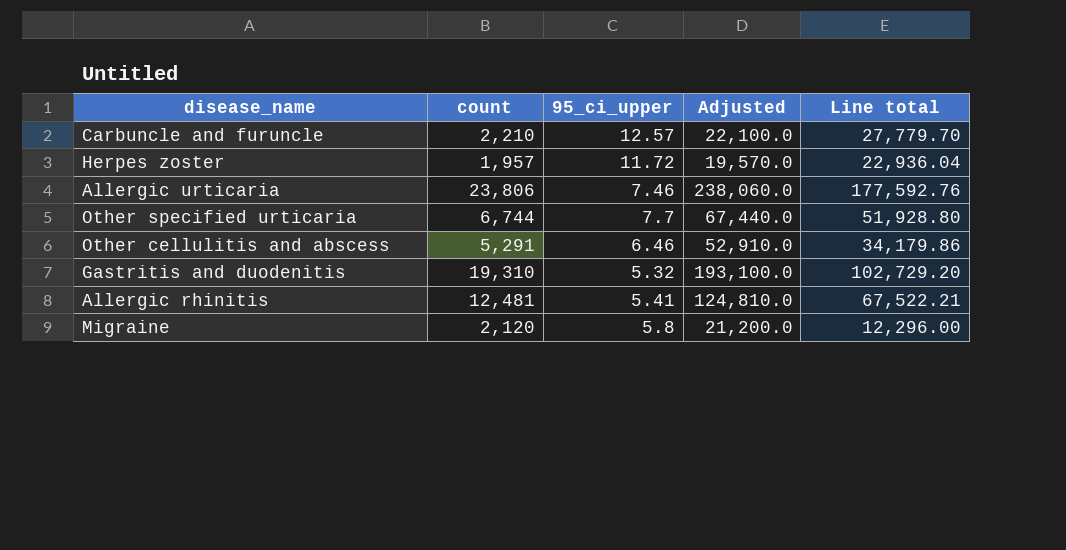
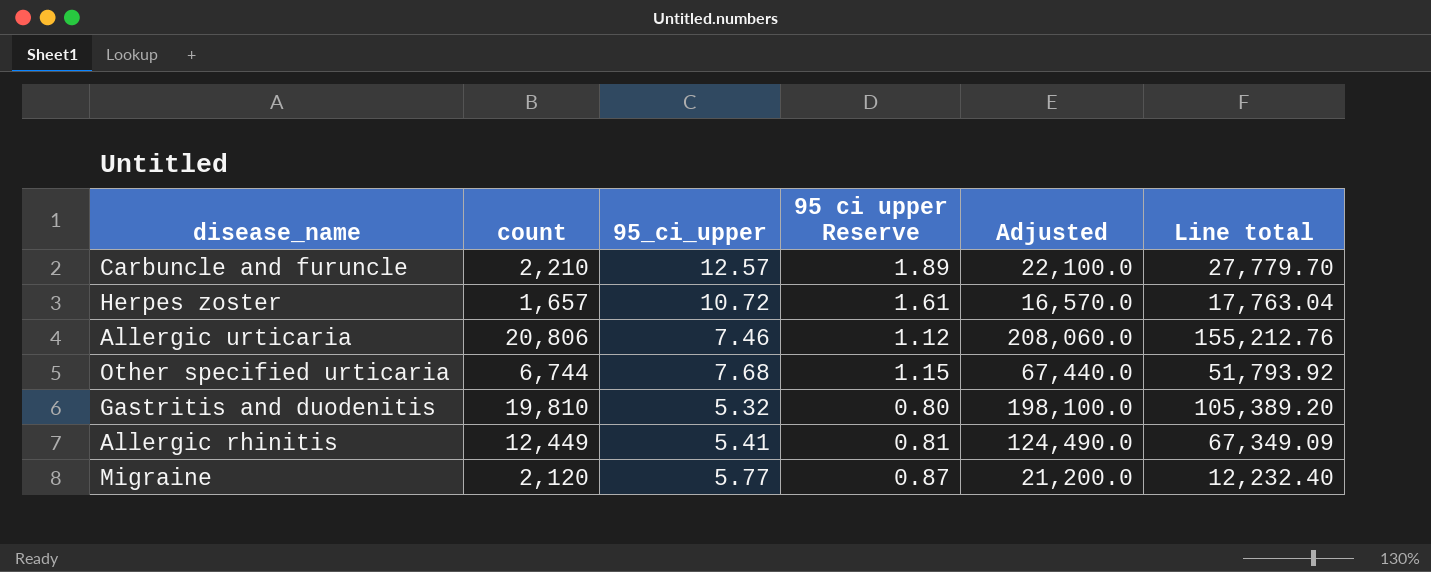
column 95 ci upper Reserve | formula: none -> [95_ci_upper] * 0.15
row Other cellulitis and abscess: 5,291 | 6.46 | 52,910.0 | 34,179.86 -> none
Herpes zoster | count: 1,957 -> 1,657
Herpes zoster | 95_ci_upper: 11.72 -> 10.72
Herpes zoster | Adjusted: 19,570.0 -> 16,570.0
Herpes zoster | Line total: 22,936.04 -> 17,763.04
Allergic urticaria | count: 23,806 -> 20,806
Allergic urticaria | Adjusted: 238,060.0 -> 208,060.0
Allergic urticaria | Line total: 177,592.76 -> 155,212.76
Other specified urticaria | 95_ci_upper: 7.7 -> 7.68
Other specified urticaria | Line total: 51,928.80 -> 51,793.92
Gastritis and duodenitis | count: 19,310 -> 19,810
Gastritis and duodenitis | Adjusted: 193,100.0 -> 198,100.0
Gastritis and duodenitis | Line total: 102,729.20 -> 105,389.20
Allergic rhinitis | count: 12,481 -> 12,449
Allergic rhinitis | Adjusted: 124,810.0 -> 124,490.0
Allergic rhinitis | Line total: 67,522.21 -> 67,349.09
Migraine | 95_ci_upper: 5.8 -> 5.77
Migraine | Line total: 12,296.00 -> 12,232.40

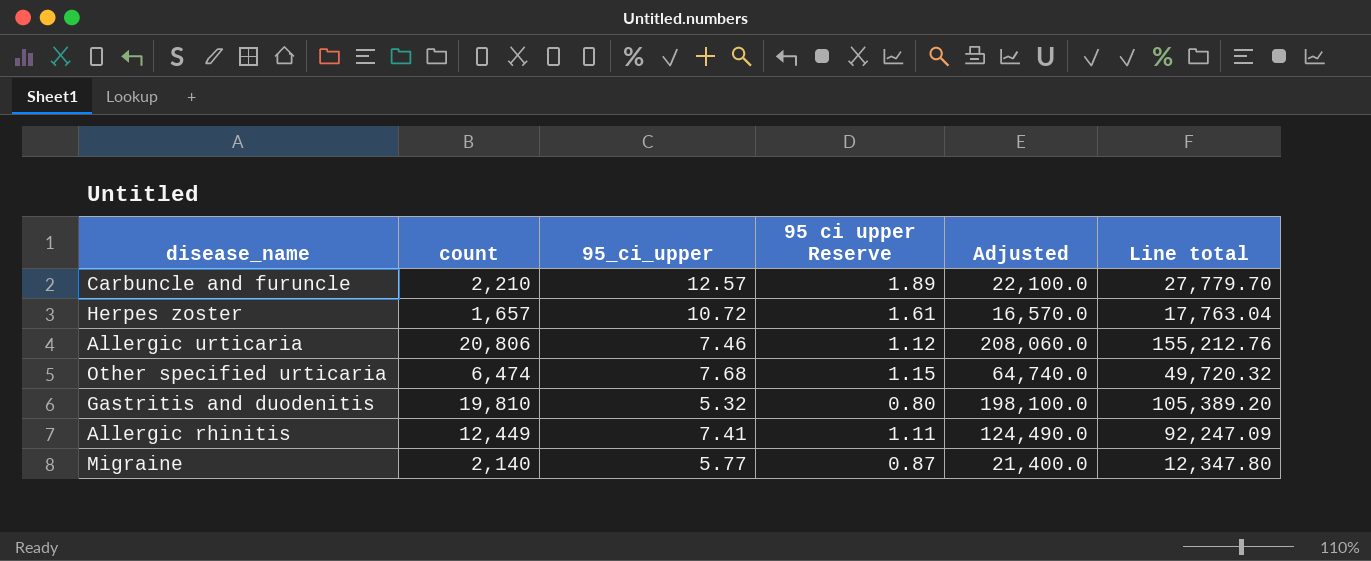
Other specified urticaria | count: 6,744 -> 6,474
Other specified urticaria | Adjusted: 67,440.0 -> 64,740.0
Other specified urticaria | Line total: 51,793.92 -> 49,720.32
Allergic rhinitis | 95_ci_upper: 5.41 -> 7.41
Allergic rhinitis | 95 ci upper Reserve: 0.81 -> 1.11
Allergic rhinitis | Line total: 67,349.09 -> 92,247.09
Migraine | count: 2,120 -> 2,140
Migraine | Adjusted: 21,200.0 -> 21,400.0
Migraine | Line total: 12,232.40 -> 12,347.80

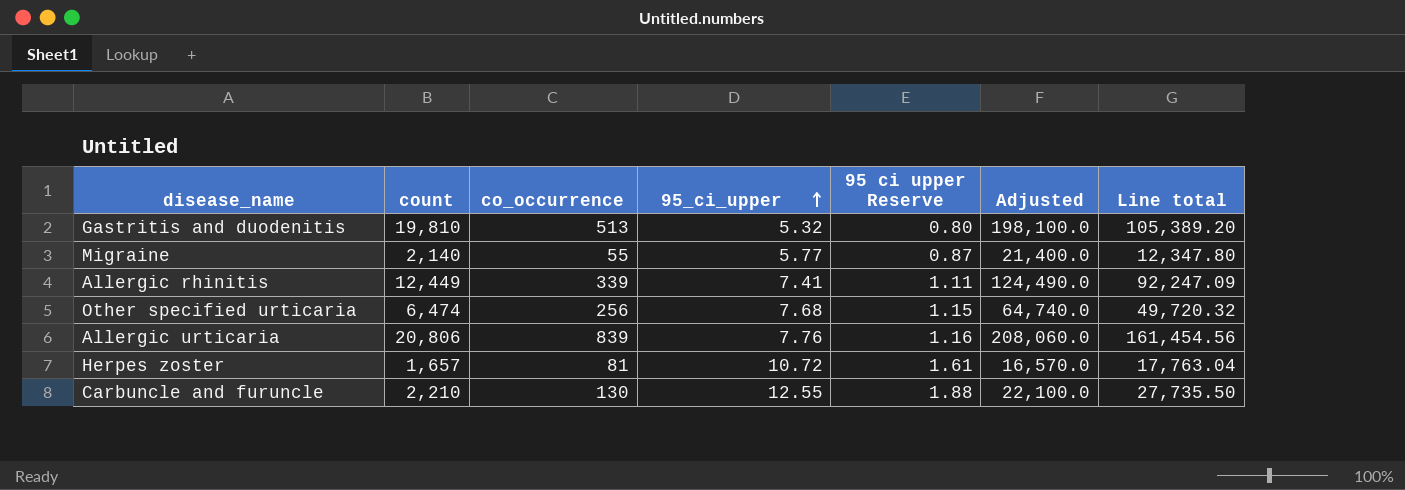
row order: none -> 95_ci_upper ascending
column co_occurrence | position: none -> 3
Allergic urticaria | 95_ci_upper: 7.46 -> 7.76
Allergic urticaria | 95 ci upper Reserve: 1.12 -> 1.16
Allergic urticaria | Line total: 155,212.76 -> 161,454.56
Carbuncle and furuncle | 95_ci_upper: 12.57 -> 12.55
Carbuncle and furuncle | 95 ci upper Reserve: 1.89 -> 1.88
Carbuncle and furuncle | Line total: 27,779.70 -> 27,735.50

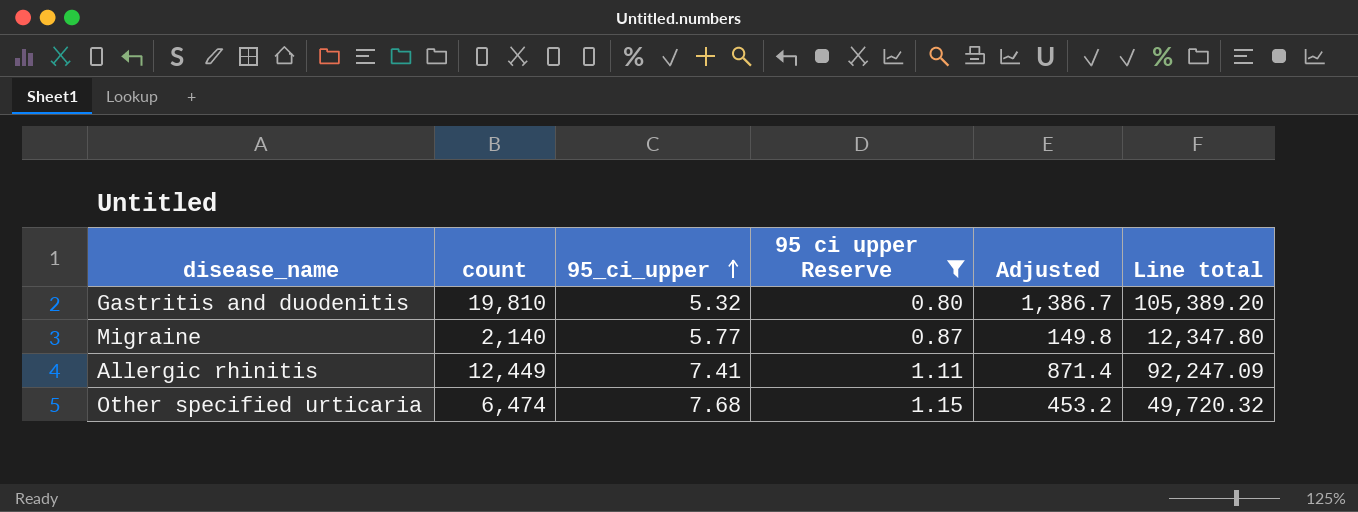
filter: none -> 95 ci upper Reserve <= 1.15
column co_occurrence | position: 3 -> none
column Adjusted | formula: [count] * 10 -> [count] * 0.07

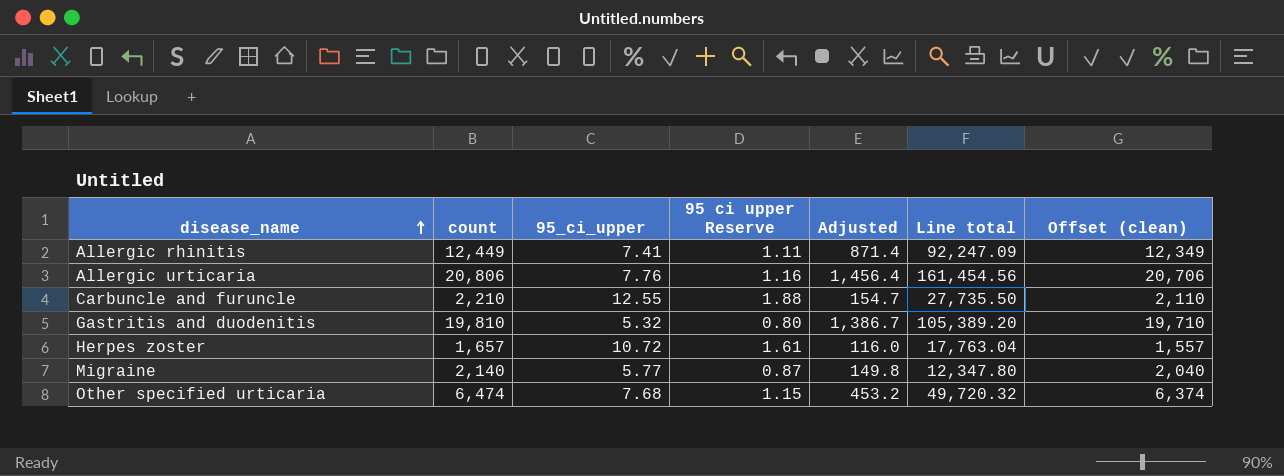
filter: 95 ci upper Reserve <= 1.15 -> none
row order: 95_ci_upper ascending -> disease_name ascending
column Offset (clean) | formula: none -> [count] - 100

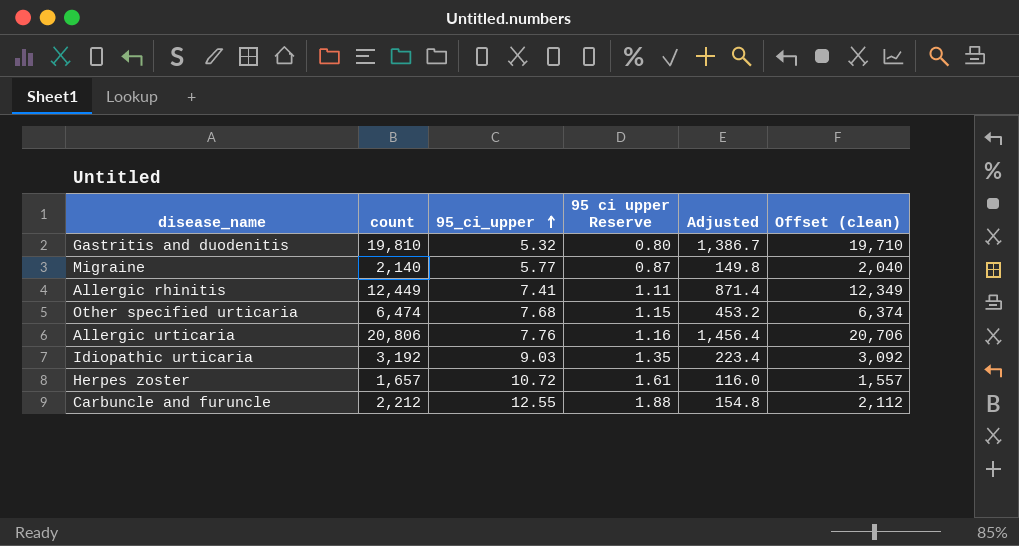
row order: disease_name ascending -> 95_ci_upper ascending
column Line total | formula: [count] * [95_ci_upper] -> none
row Idiopathic urticaria: none -> 3,192 | 9.03 | 1.35 | 223.4 | 3,092
Carbuncle and furuncle | count: 2,210 -> 2,212
Carbuncle and furuncle | Adjusted: 154.7 -> 154.8
Carbuncle and furuncle | Offset (clean): 2,110 -> 2,112

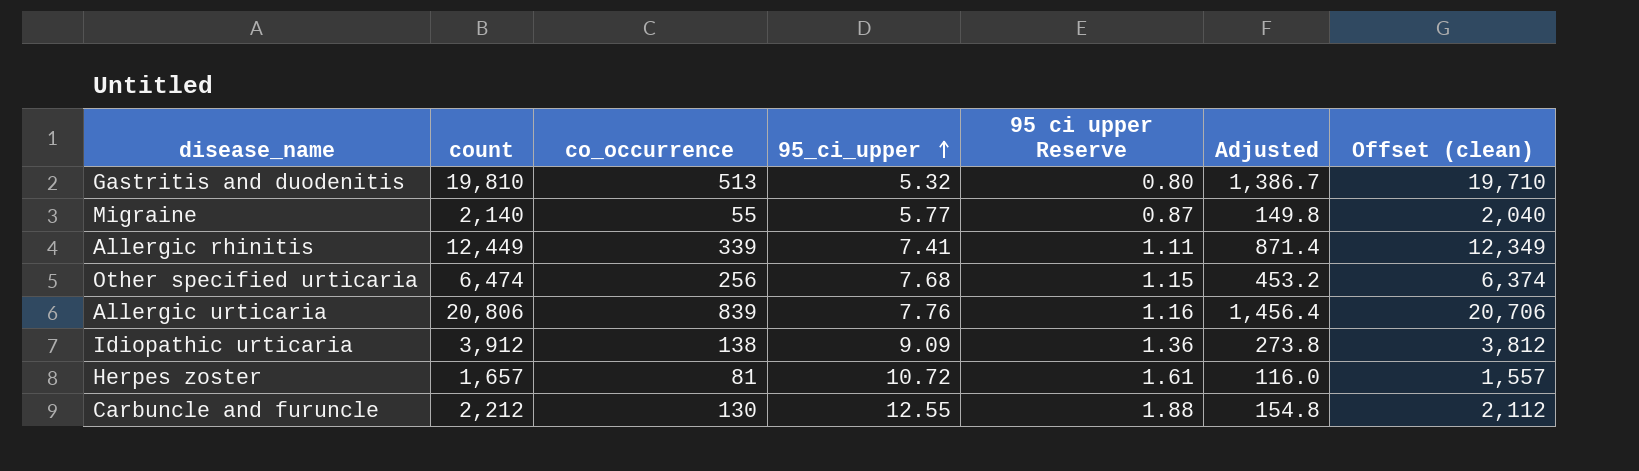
column co_occurrence | position: none -> 3
Idiopathic urticaria | count: 3,192 -> 3,912
Idiopathic urticaria | 95_ci_upper: 9.03 -> 9.09
Idiopathic urticaria | 95 ci upper Reserve: 1.35 -> 1.36
Idiopathic urticaria | Adjusted: 223.4 -> 273.8
Idiopathic urticaria | Offset (clean): 3,092 -> 3,812

